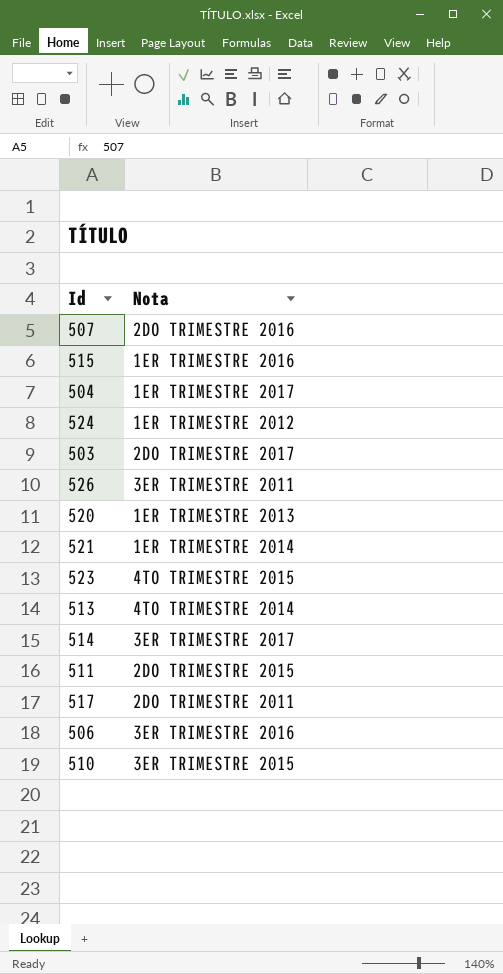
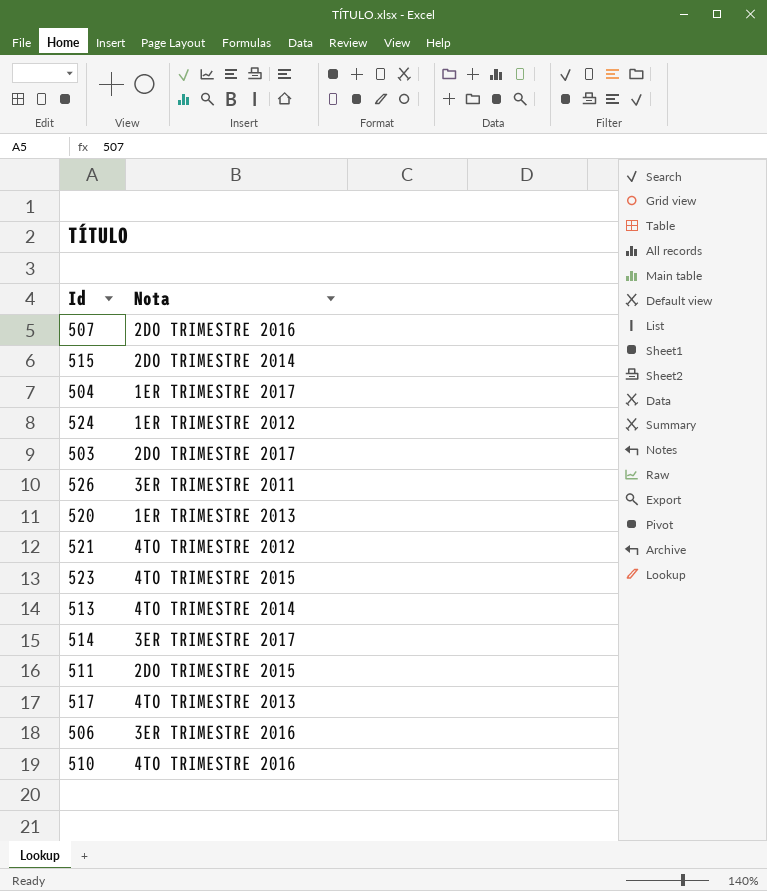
515 | Nota: 1ER TRIMESTRE 2016 -> 2DO TRIMESTRE 2014
521 | Nota: 1ER TRIMESTRE 2014 -> 4TO TRIMESTRE 2012
517 | Nota: 2DO TRIMESTRE 2011 -> 4TO TRIMESTRE 2013
510 | Nota: 3ER TRIMESTRE 2015 -> 4TO TRIMESTRE 2016

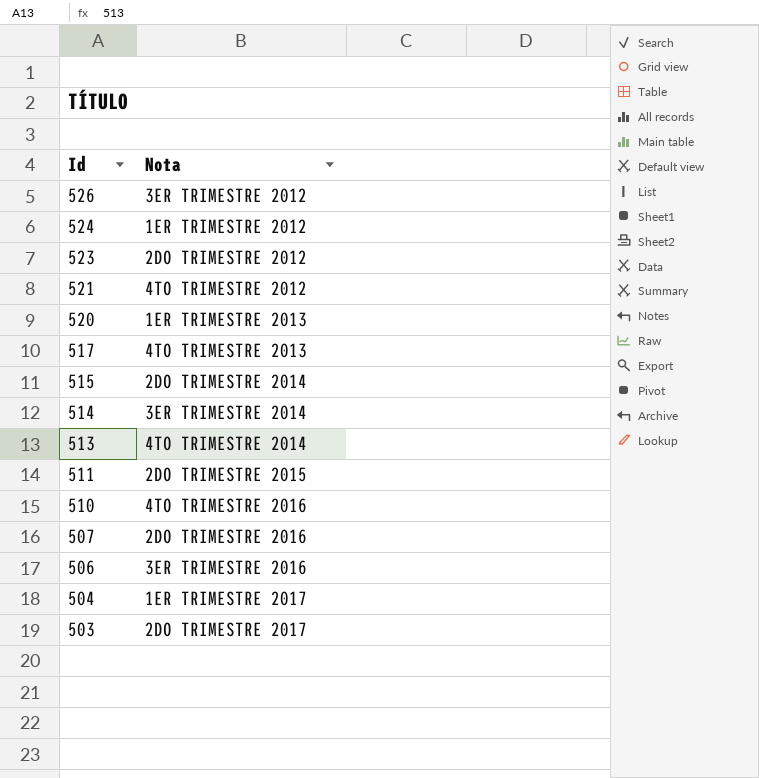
row order: none -> Id descending
526 | Nota: 3ER TRIMESTRE 2011 -> 3ER TRIMESTRE 2012
523 | Nota: 4TO TRIMESTRE 2015 -> 2DO TRIMESTRE 2012
514 | Nota: 3ER TRIMESTRE 2017 -> 3ER TRIMESTRE 2014

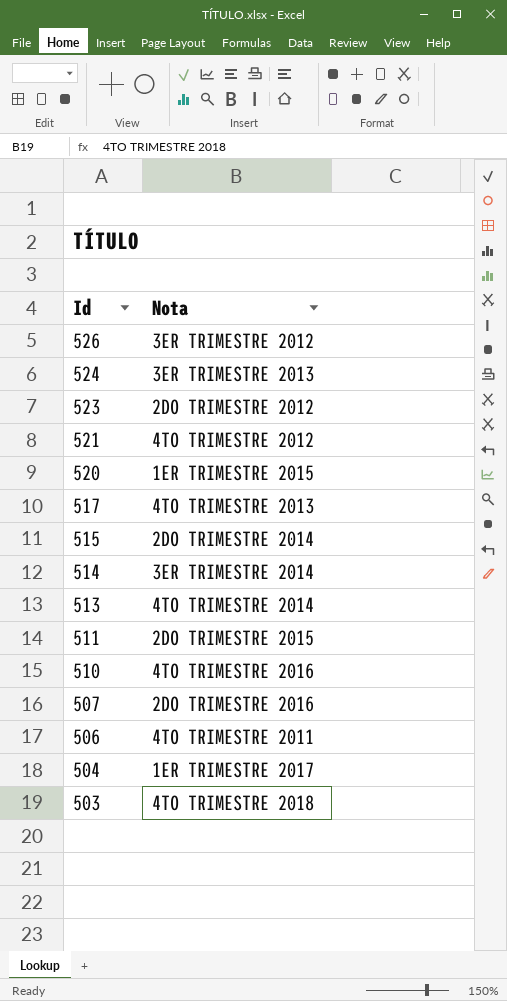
524 | Nota: 1ER TRIMESTRE 2012 -> 3ER TRIMESTRE 2013
520 | Nota: 1ER TRIMESTRE 2013 -> 1ER TRIMESTRE 2015
506 | Nota: 3ER TRIMESTRE 2016 -> 4TO TRIMESTRE 2011
503 | Nota: 2DO TRIMESTRE 2017 -> 4TO TRIMESTRE 2018

